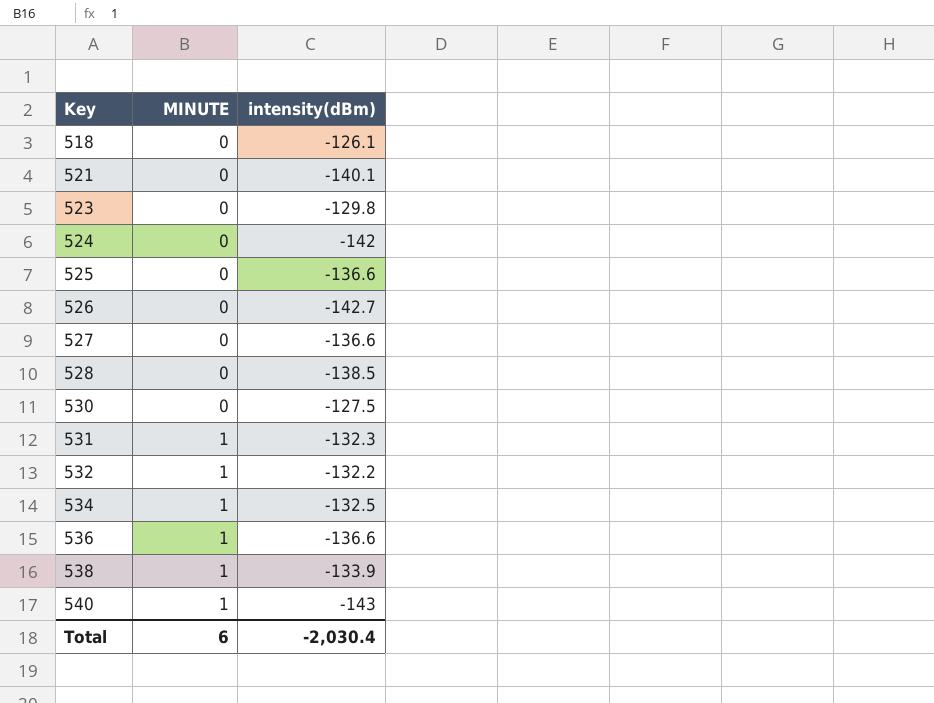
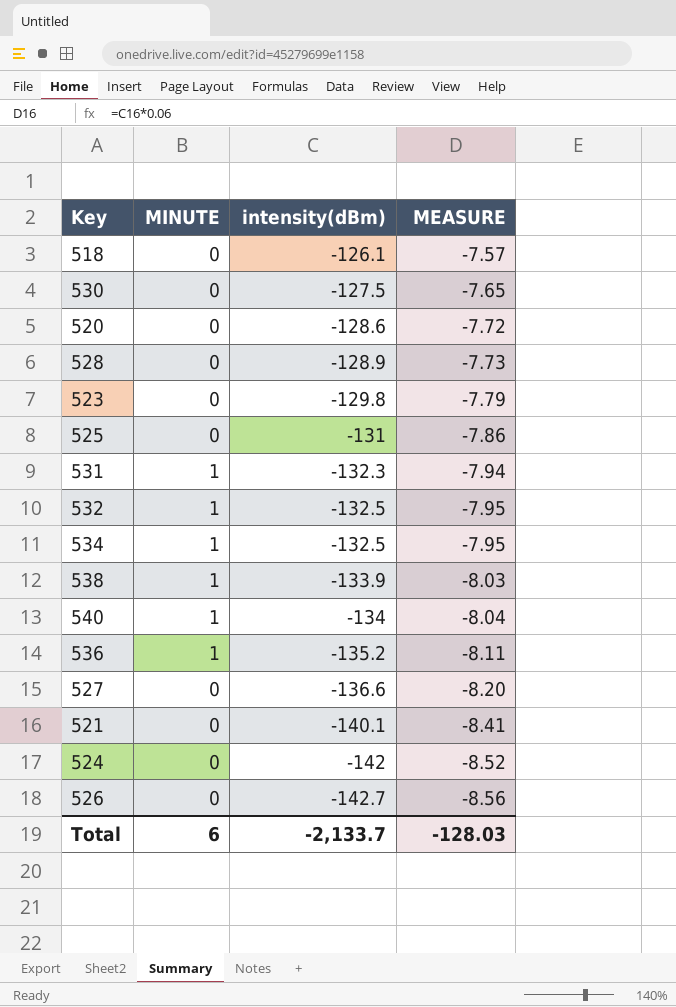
row order: Key ascending -> intensity(dBm) descending
column MEASURE | formula: none -> [intensity(dBm)] * 0.06
row 520: none -> 0 | -128.6 | -7.72
528 | intensity(dBm): -138.5 -> -128.9
525 | intensity(dBm): -136.6 -> -131
532 | intensity(dBm): -132.2 -> -132.5
540 | intensity(dBm): -143 -> -134
536 | intensity(dBm): -136.6 -> -135.2
Total | intensity(dBm): -2,030.4 -> -2,133.7

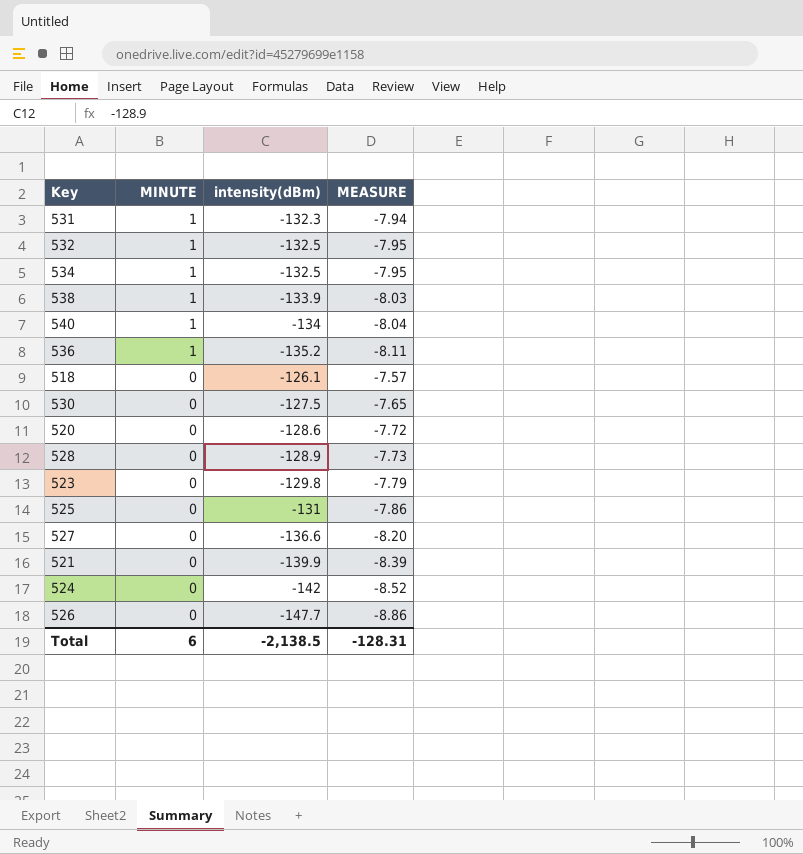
row order: intensity(dBm) descending -> MINUTE descending
521 | intensity(dBm): -140.1 -> -139.9
521 | MEASURE: -8.41 -> -8.39
526 | intensity(dBm): -142.7 -> -147.7
526 | MEASURE: -8.56 -> -8.86
Total | intensity(dBm): -2,133.7 -> -2,138.5
Total | MEASURE: -128.03 -> -128.31

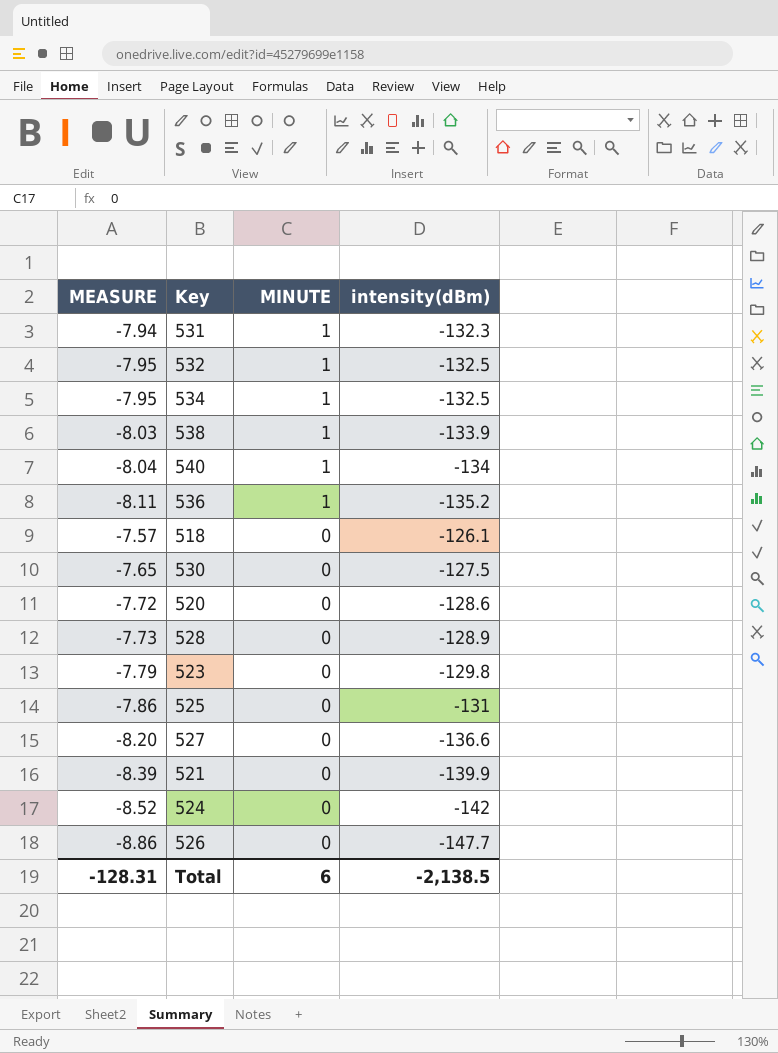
column MEASURE | position: 4 -> 1

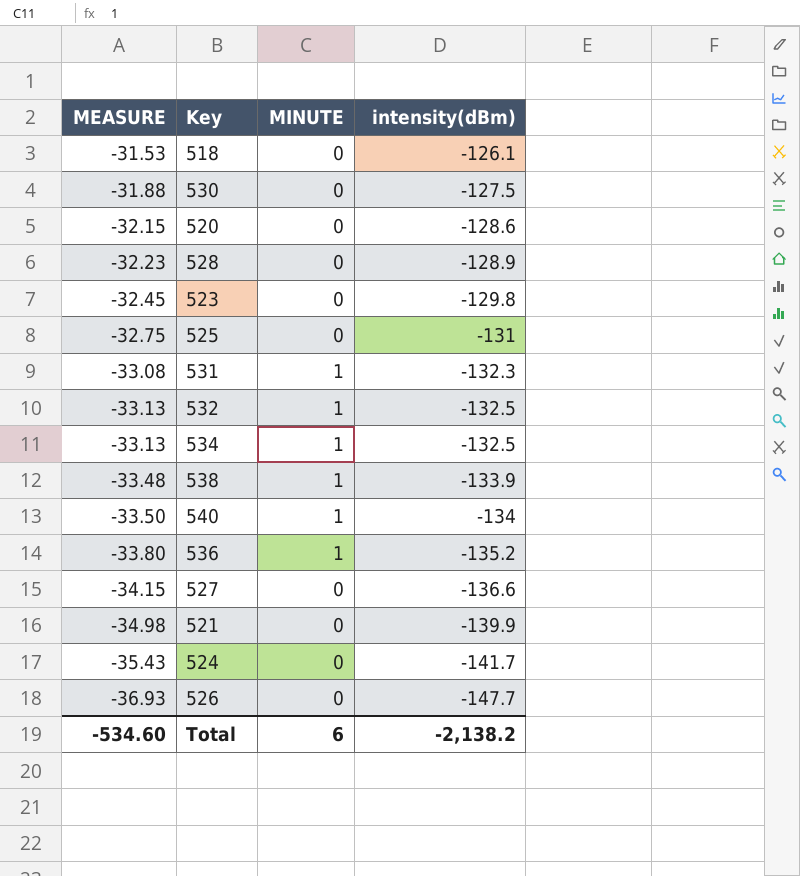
row order: MINUTE descending -> MEASURE descending
column MEASURE | formula: [intensity(dBm)] * 0.06 -> [intensity(dBm)] * 0.25
524 | intensity(dBm): -142 -> -141.7
Total | MEASURE: -128.31 -> -534.60
Total | intensity(dBm): -2,138.5 -> -2,138.2

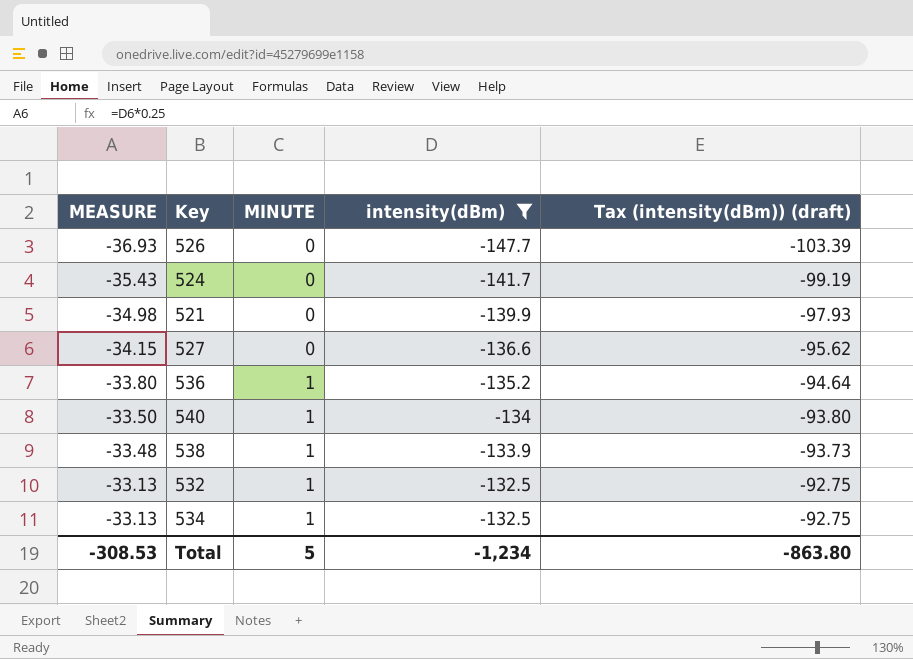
filter: none -> intensity(dBm) <= -132.5
row order: MEASURE descending -> MEASURE ascending
column Tax (intensity(dBm)) (draft) | formula: none -> [intensity(dBm)] * 0.7
Total | MEASURE: -534.60 -> -308.53
Total | MINUTE: 6 -> 5
Total | intensity(dBm): -2,138.2 -> -1,234

